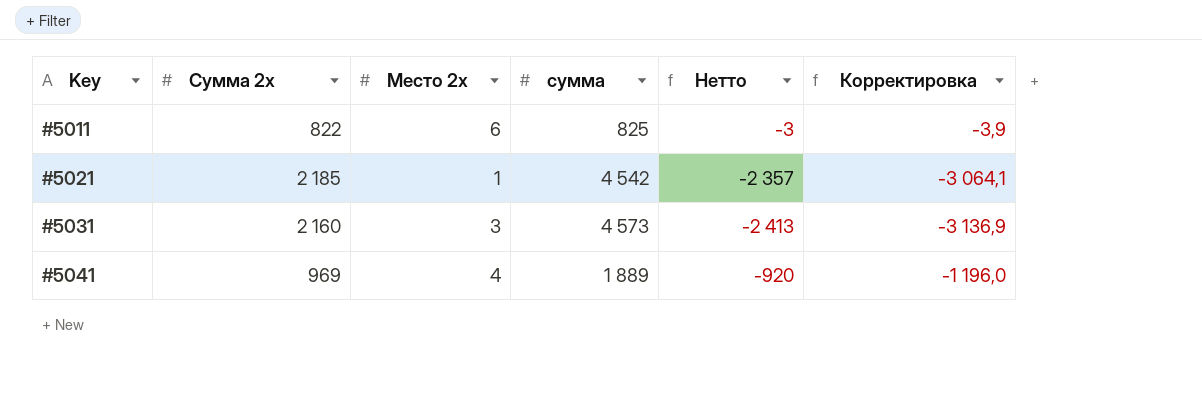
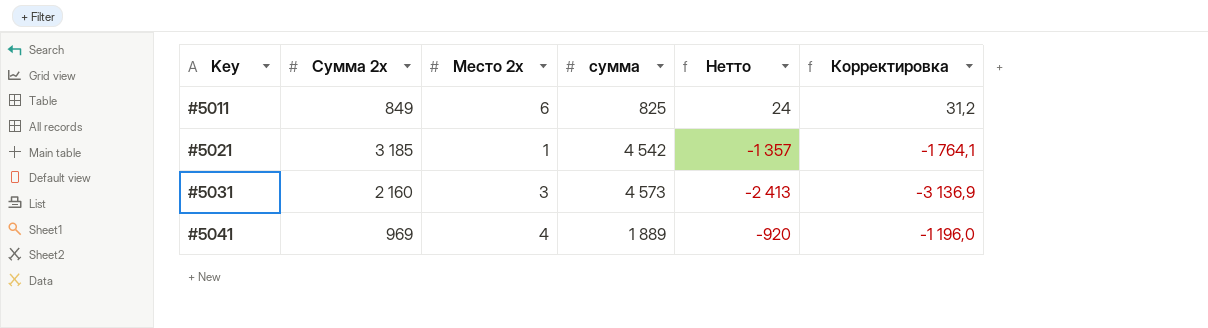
#5011 | Сумма 2х: 822 -> 849
#5011 | Нетто: -3 -> 24
#5011 | Корректировка: -3,9 -> 31,2
#5021 | Сумма 2х: 2 185 -> 3 185
#5021 | Нетто: -2 357 -> -1 357
#5021 | Корректировка: -3 064,1 -> -1 764,1

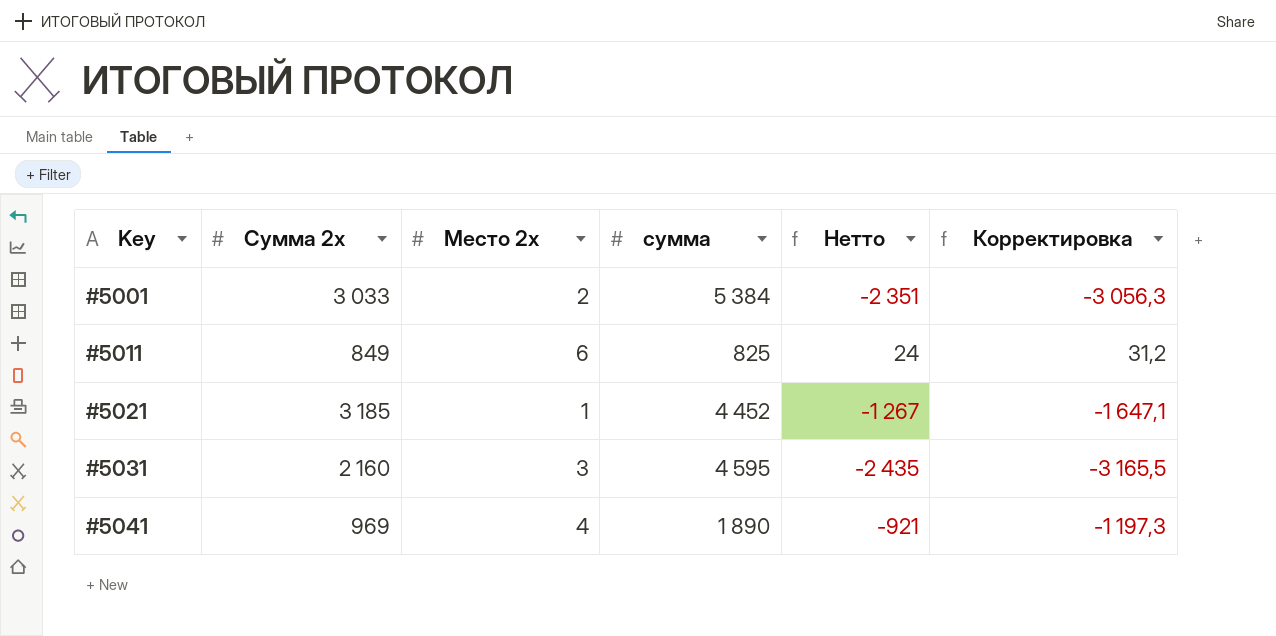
row #5001: none -> 3 033 | 2 | 5 384 | -2 351 | -3 056,3
#5021 | сумма: 4 542 -> 4 452
#5021 | Нетто: -1 357 -> -1 267
#5021 | Корректировка: -1 764,1 -> -1 647,1
#5031 | сумма: 4 573 -> 4 595
#5031 | Нетто: -2 413 -> -2 435
#5031 | Корректировка: -3 136,9 -> -3 165,5
#5041 | сумма: 1 889 -> 1 890
#5041 | Нетто: -920 -> -921
#5041 | Корректировка: -1 196,0 -> -1 197,3

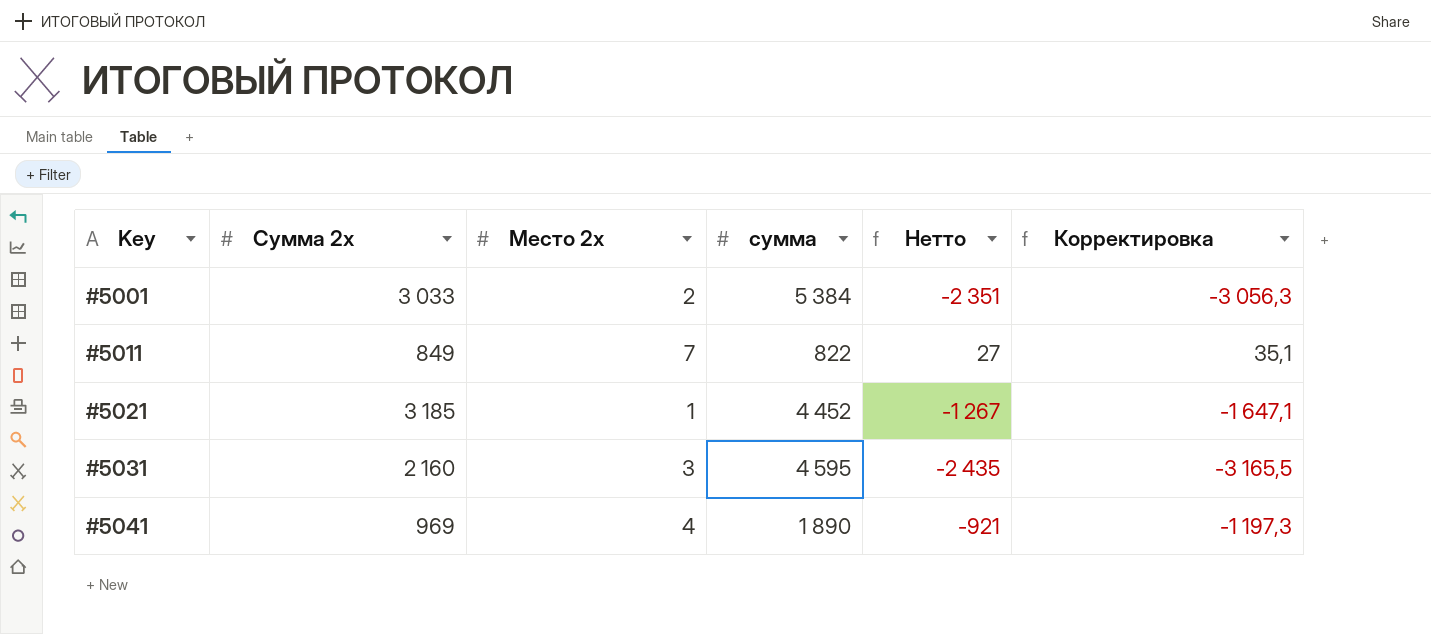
#5011 | Место 2х: 6 -> 7
#5011 | сумма: 825 -> 822
#5011 | Нетто: 24 -> 27
#5011 | Корректировка: 31,2 -> 35,1

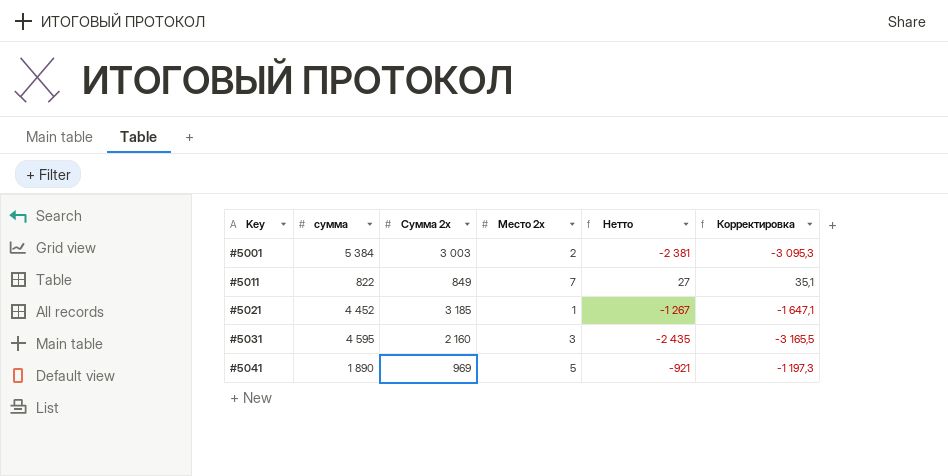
column сумма | position: 4 -> 2
#5001 | Сумма 2х: 3 033 -> 3 003
#5001 | Нетто: -2 351 -> -2 381
#5001 | Корректировка: -3 056,3 -> -3 095,3
#5041 | Место 2х: 4 -> 5

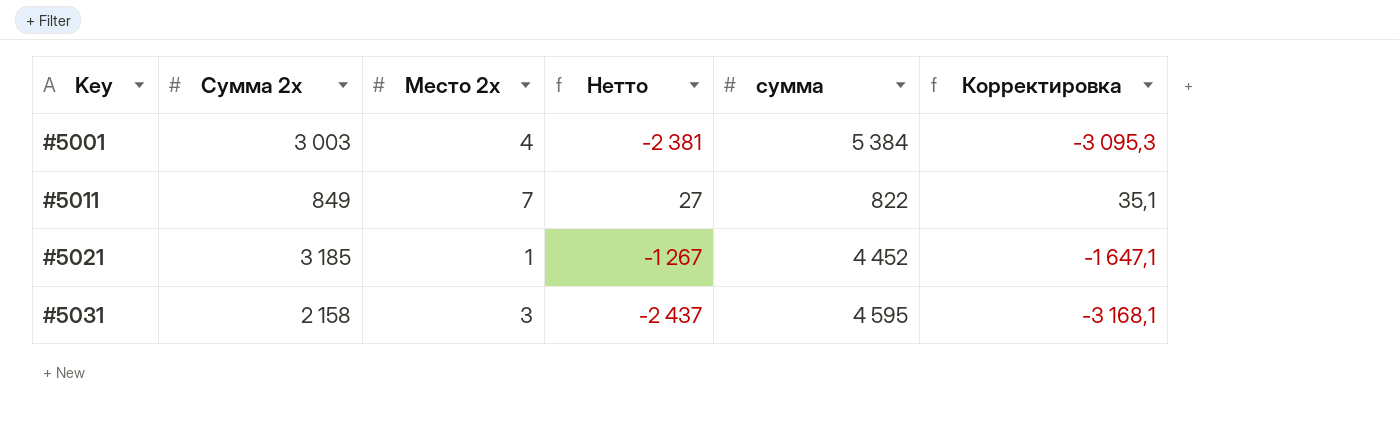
column сумма | position: 2 -> 5
row #5041: 1 890 | 969 | 5 | -921 | -1 197,3 -> none
#5001 | Место 2х: 2 -> 4
#5031 | Сумма 2х: 2 160 -> 2 158
#5031 | Нетто: -2 435 -> -2 437
#5031 | Корректировка: -3 165,5 -> -3 168,1

